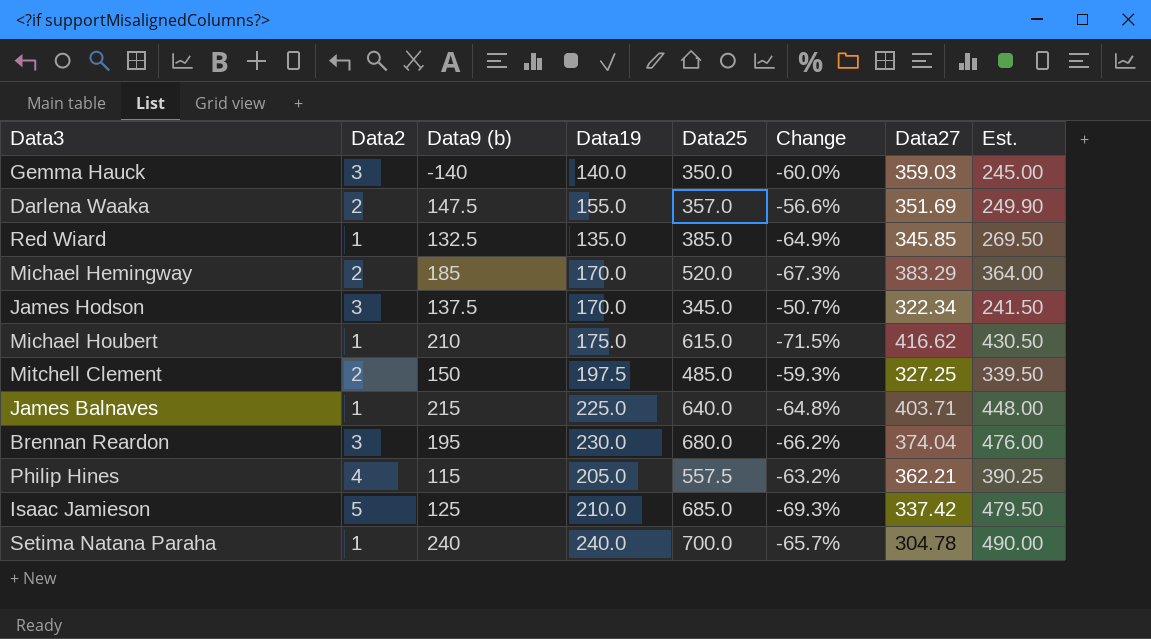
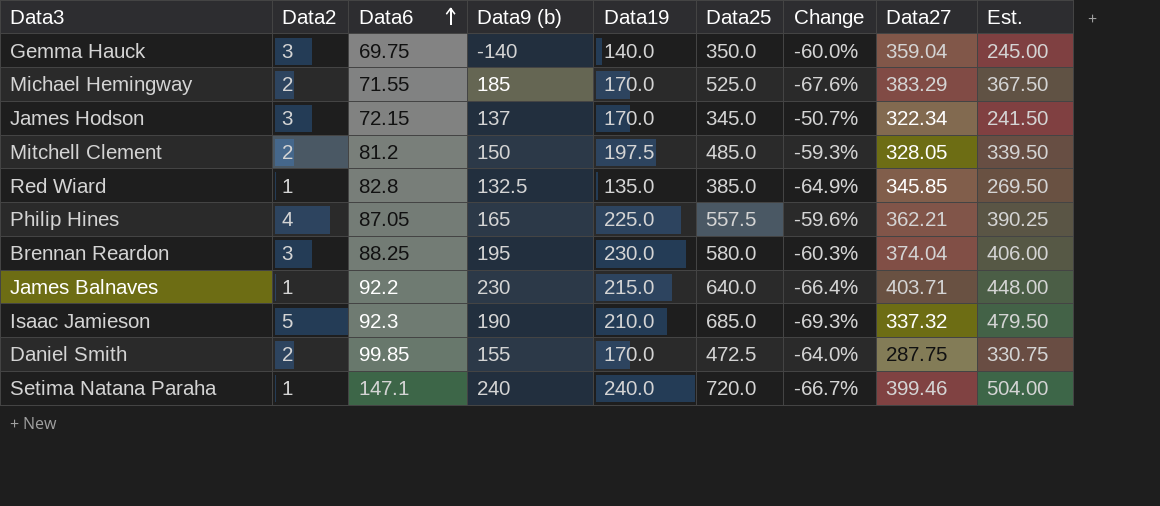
row order: none -> Data6 ascending
column Data6 | position: none -> 3
row Darlena Waaka: 2 | 147.5 | 155.0 | 357.0 | -56.6% | 351.69 | 249.90 -> none
row Michael Houbert: 1 | 210 | 175.0 | 615.0 | -71.5% | 416.62 | 430.50 -> none
Gemma Hauck | Data27: 359.03 -> 359.04
Michael Hemingway | Data25: 520.0 -> 525.0
Michael Hemingway | Change: -67.3% -> -67.6%
Michael Hemingway | Est.: 364.00 -> 367.50
James Hodson | Data9 (b): 137.5 -> 137
Mitchell Clement | Data27: 327.25 -> 328.05
Philip Hines | Data9 (b): 115 -> 165
Philip Hines | Data19: 205.0 -> 225.0
Philip Hines | Change: -63.2% -> -59.6%
Brennan Reardon | Data25: 680.0 -> 580.0
Brennan Reardon | Change: -66.2% -> -60.3%
Brennan Reardon | Est.: 476.00 -> 406.00
James Balnaves | Data9 (b): 215 -> 230
James Balnaves | Data19: 225.0 -> 215.0
James Balnaves | Change: -64.8% -> -66.4%
Isaac Jamieson | Data9 (b): 125 -> 190
Isaac Jamieson | Data27: 337.42 -> 337.32
row Daniel Smith: none -> 2 | 99.85 | 155 | 170.0 | 472.5 | -64.0% | 287.75 | 330.75
Setima Natana Paraha | Data25: 700.0 -> 720.0
Setima Natana Paraha | Change: -65.7% -> -66.7%
Setima Natana Paraha | Data27: 304.78 -> 399.46
Setima Natana Paraha | Est.: 490.00 -> 504.00

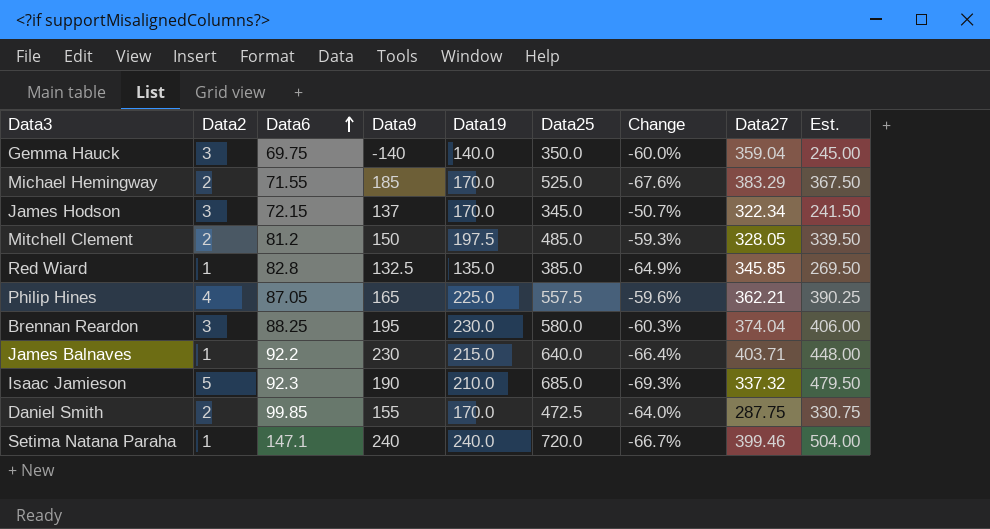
column name: Data9 (b) -> Data9

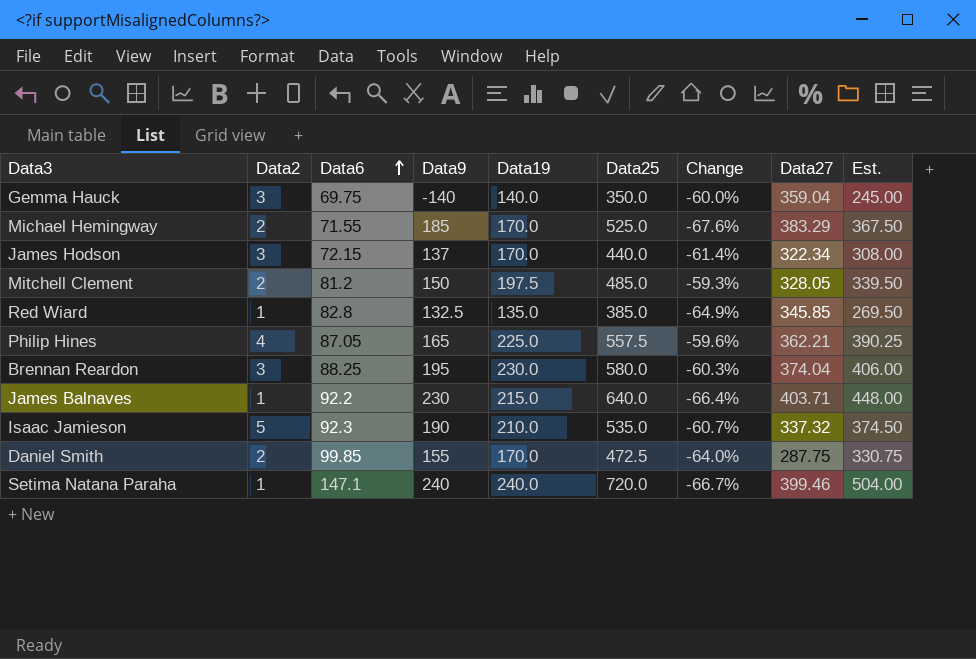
James Hodson | Data25: 345.0 -> 440.0
James Hodson | Change: -50.7% -> -61.4%
James Hodson | Est.: 241.50 -> 308.00
Isaac Jamieson | Data25: 685.0 -> 535.0
Isaac Jamieson | Change: -69.3% -> -60.7%
Isaac Jamieson | Est.: 479.50 -> 374.50

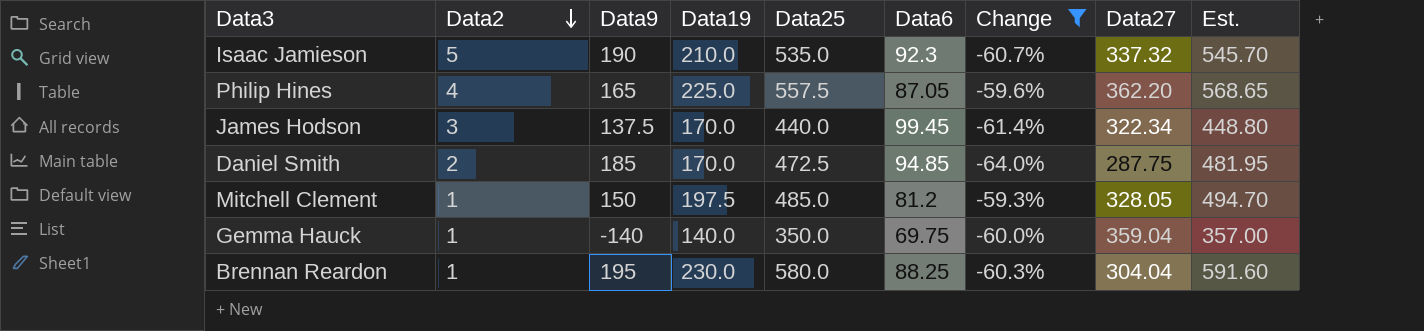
filter: none -> Change >= -64.0%
row order: Data6 ascending -> Data2 descending
column Data6 | position: 3 -> 6
column Est. | formula: [Data25] * 0.7 -> [Data25] * 1.02
Philip Hines | Data27: 362.21 -> 362.20
James Hodson | Data9: 137 -> 137.5
James Hodson | Data6: 72.15 -> 99.45
Daniel Smith | Data9: 155 -> 185
Daniel Smith | Data6: 99.85 -> 94.85
Mitchell Clement | Data2: 2 -> 1
Gemma Hauck | Data2: 3 -> 1
Brennan Reardon | Data2: 3 -> 1
Brennan Reardon | Data27: 374.04 -> 304.04

